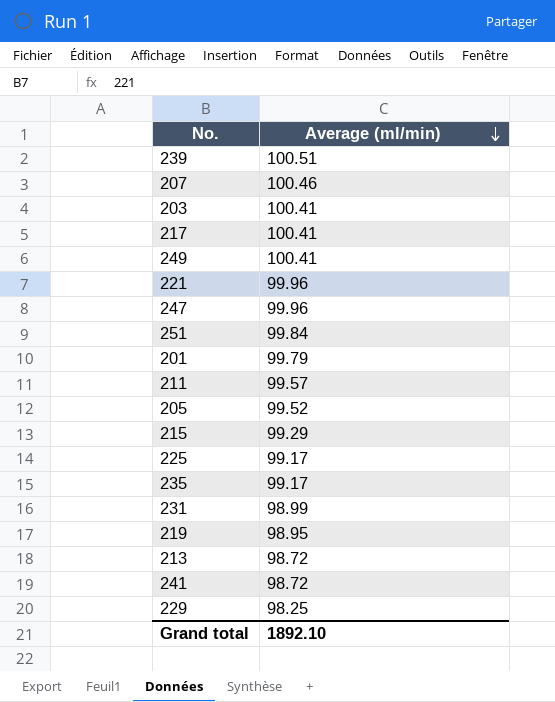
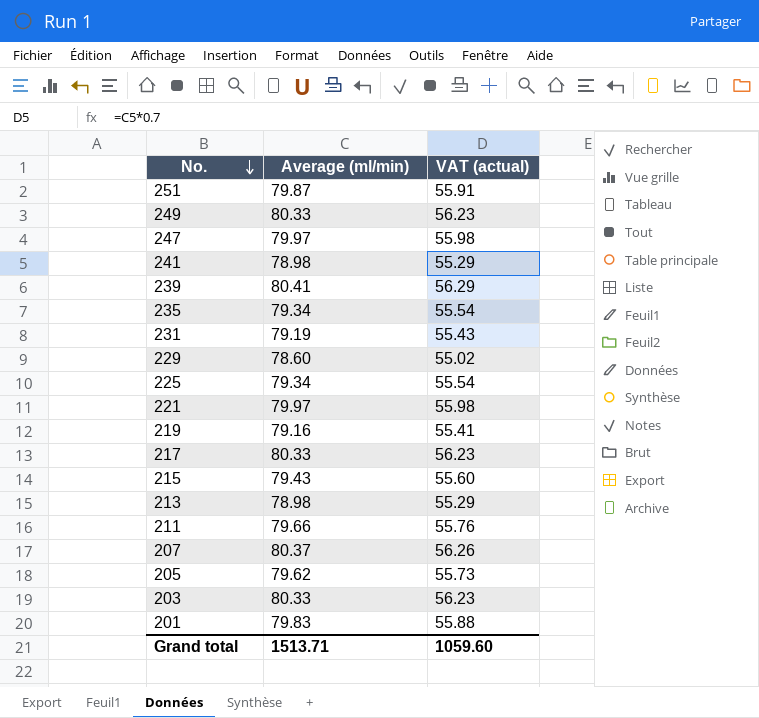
row order: Average (ml/min) descending -> No. descending
column VAT (actual) | formula: none -> [Average (ml/min)] * 0.7
251 | Average (ml/min): 99.84 -> 79.87
249 | Average (ml/min): 100.41 -> 80.33
247 | Average (ml/min): 99.96 -> 79.97
241 | Average (ml/min): 98.72 -> 78.98
239 | Average (ml/min): 100.51 -> 80.41
235 | Average (ml/min): 99.17 -> 79.34
231 | Average (ml/min): 98.99 -> 79.19
229 | Average (ml/min): 98.25 -> 78.60
225 | Average (ml/min): 99.17 -> 79.34
221 | Average (ml/min): 99.96 -> 79.97
219 | Average (ml/min): 98.95 -> 79.16
217 | Average (ml/min): 100.41 -> 80.33
215 | Average (ml/min): 99.29 -> 79.43
213 | Average (ml/min): 98.72 -> 78.98
211 | Average (ml/min): 99.57 -> 79.66
207 | Average (ml/min): 100.46 -> 80.37
205 | Average (ml/min): 99.52 -> 79.62
203 | Average (ml/min): 100.41 -> 80.33
201 | Average (ml/min): 99.79 -> 79.83
Grand total | Average (ml/min): 1892.10 -> 1513.71

